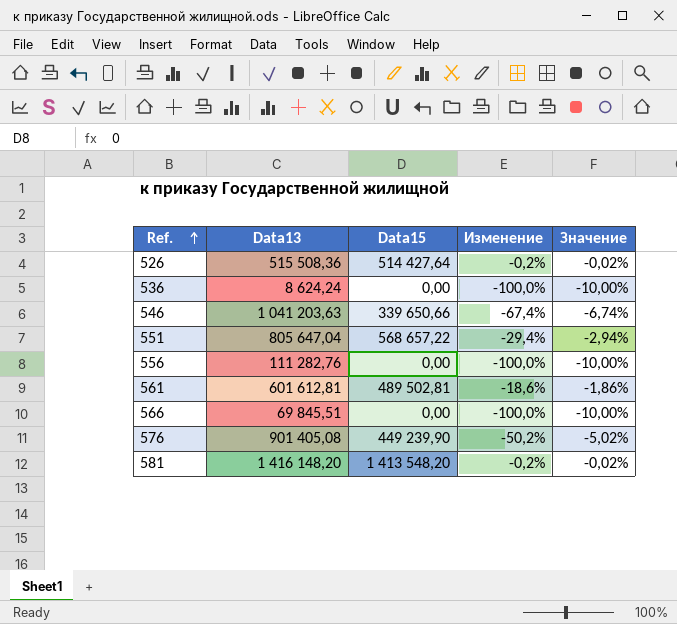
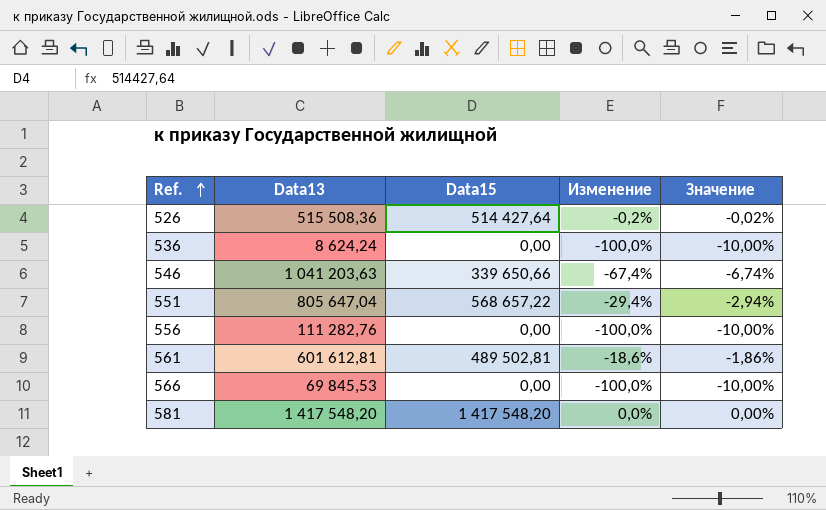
row 576: 901 405,08 | 449 239,90 | -50,2% | -5,02% -> none
566 | Data13: 69 845,51 -> 69 845,53
581 | Data13: 1 416 148,20 -> 1 417 548,20
581 | Data15: 1 413 548,20 -> 1 417 548,20
581 | Изменение: -0,2% -> 0,0%
581 | Значение: -0,02% -> 0,00%

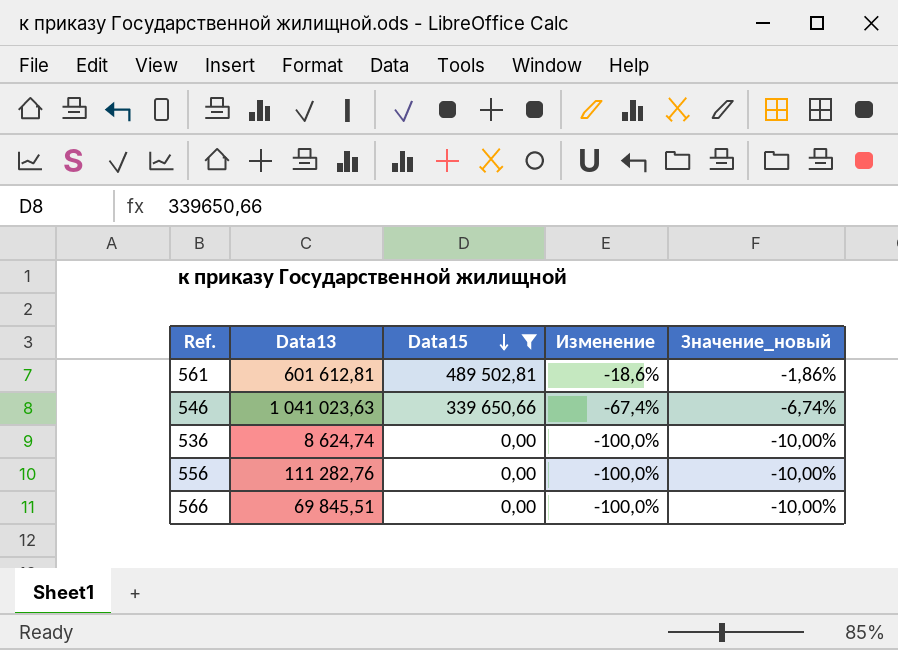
filter: none -> Data15 <= 489 502,81
row order: Ref. ascending -> Data15 descending
column name: Значение -> Значение_новый
546 | Data13: 1 041 203,63 -> 1 041 023,63
536 | Data13: 8 624,24 -> 8 624,74
566 | Data13: 69 845,53 -> 69 845,51

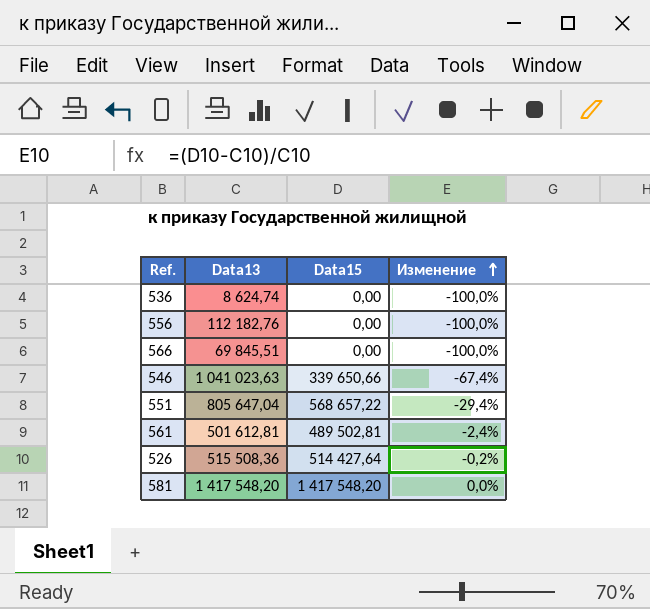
filter: Data15 <= 489 502,81 -> none
row order: Data15 descending -> Изменение ascending
column Значение_новый | formula: [Изменение] * 0,1 -> none
556 | Data13: 111 282,76 -> 112 182,76
561 | Data13: 601 612,81 -> 501 612,81
561 | Изменение: -18,6% -> -2,4%

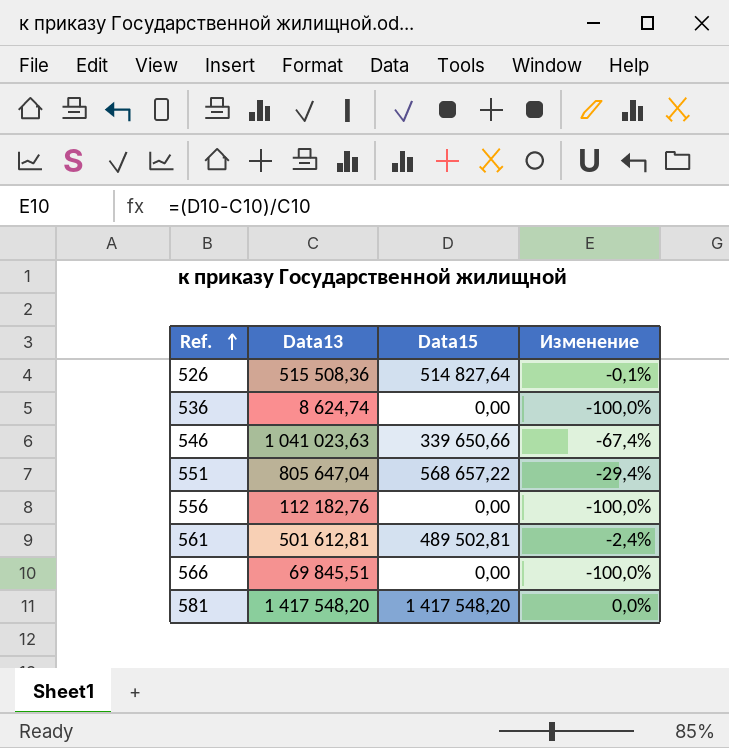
row order: Изменение ascending -> Ref. ascending
526 | Data15: 514 427,64 -> 514 827,64
526 | Изменение: -0,2% -> -0,1%

